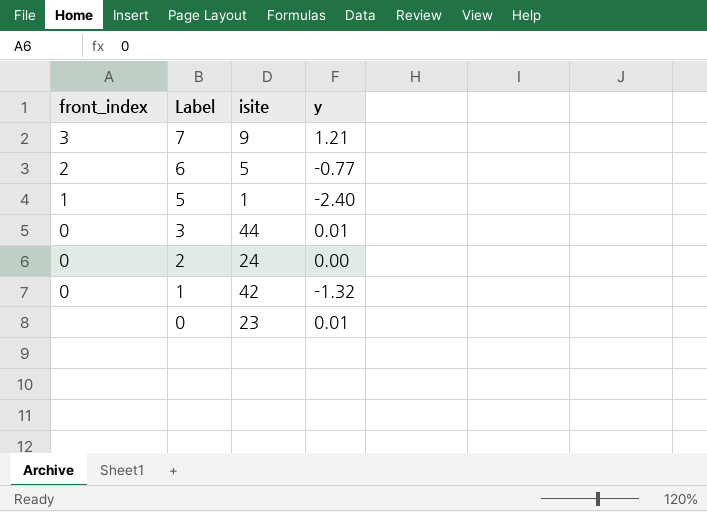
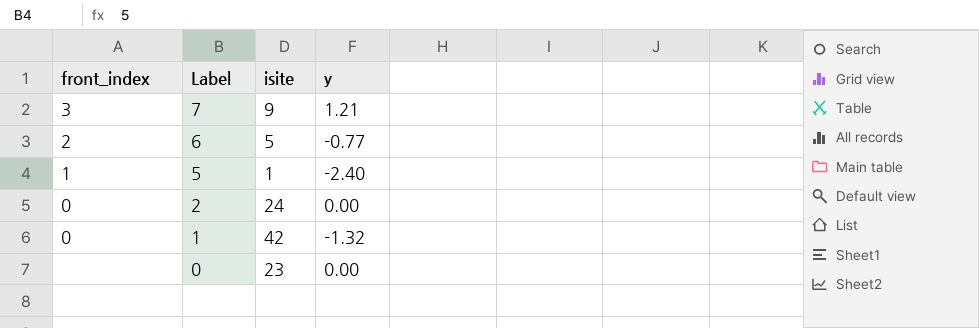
row 3: 0 | 44 | 0.01 -> none
0 | y: 0.01 -> 0.00

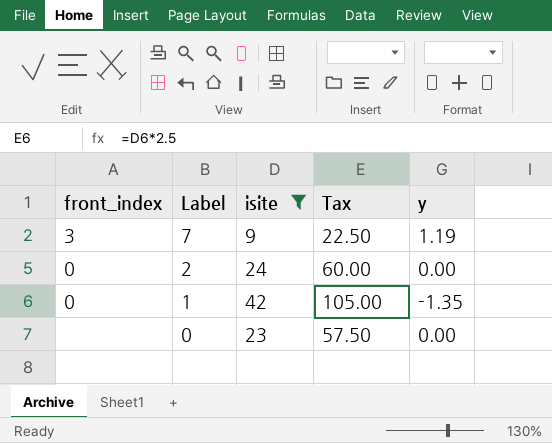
filter: none -> isite >= 9
column Tax | formula: none -> [isite] * 2.5
7 | y: 1.21 -> 1.19
1 | y: -1.32 -> -1.35

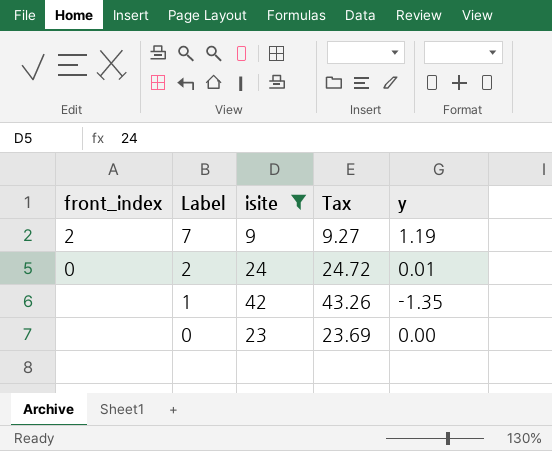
column Tax | formula: [isite] * 2.5 -> [isite] * 1.03
7 | front_index: 3 -> 2
2 | y: 0.00 -> 0.01
1 | front_index: 0 -> none

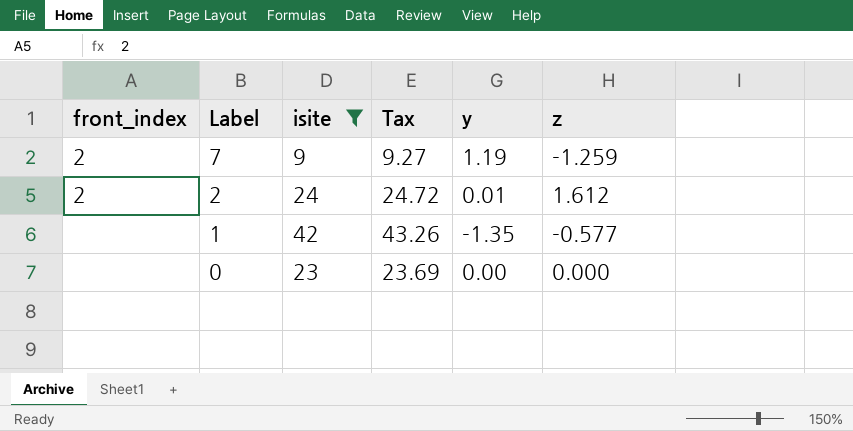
column z | position: none -> 6
2 | front_index: 0 -> 2

